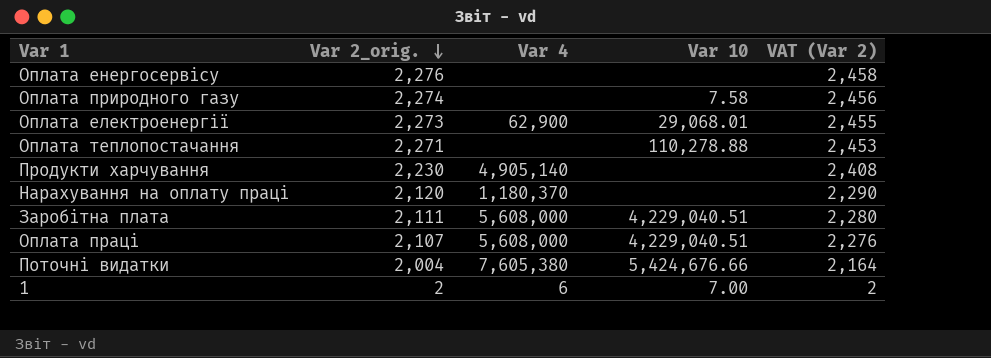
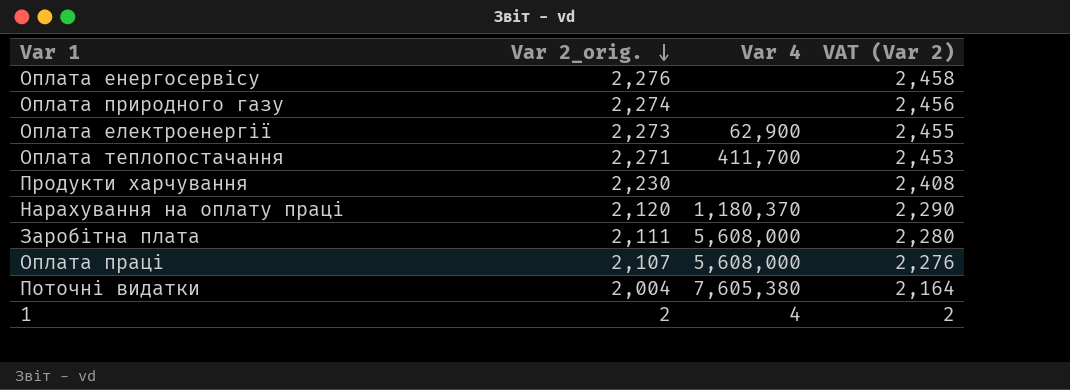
column Var 10 | position: 4 -> none
Оплата теплопостачання | Var 4: none -> 411,700
Продукти харчування | Var 4: 4,905,140 -> none
1 | Var 4: 6 -> 4

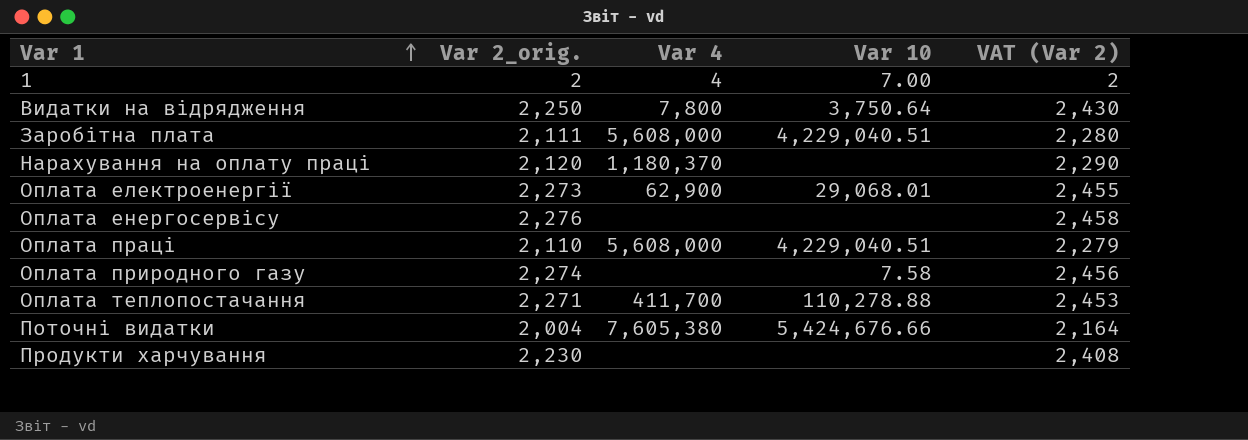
row order: Var 2_orig. descending -> Var 1 ascending
column Var 10 | position: none -> 4
row Видатки на відрядження: none -> 2,250 | 7,800 | 3,750.64 | 2,430
Оплата праці | Var 2_orig.: 2,107 -> 2,110
Оплата праці | VAT (Var 2): 2,276 -> 2,279

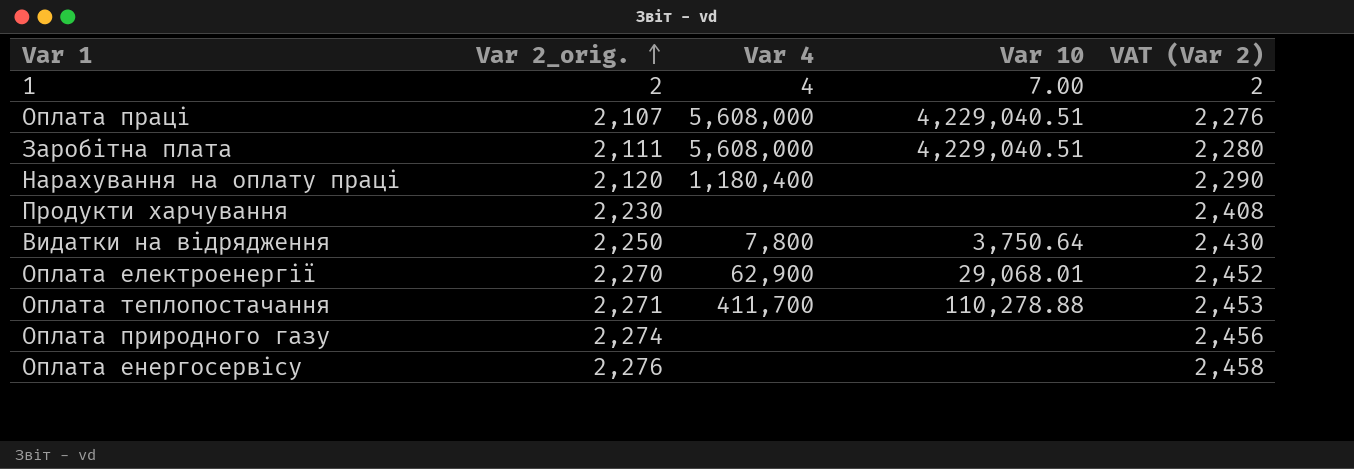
row order: Var 1 ascending -> Var 2_orig. ascending
row Поточні видатки: 2,004 | 7,605,380 | 5,424,676.66 | 2,164 -> none
Оплата праці | Var 2_orig.: 2,110 -> 2,107
Оплата праці | VAT (Var 2): 2,279 -> 2,276
Нарахування на оплату праці | Var 4: 1,180,370 -> 1,180,400
Оплата електроенергії | Var 2_orig.: 2,273 -> 2,270
Оплата електроенергії | VAT (Var 2): 2,455 -> 2,452
Оплата природного газу | Var 10: 7.58 -> none

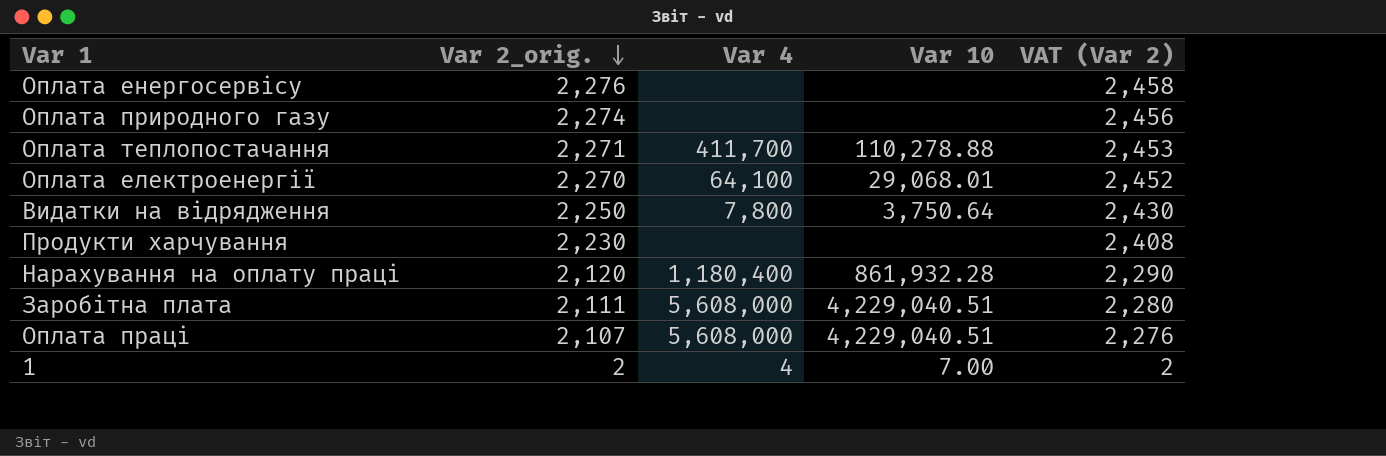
row order: Var 2_orig. ascending -> Var 2_orig. descending
Оплата електроенергії | Var 4: 62,900 -> 64,100
Нарахування на оплату праці | Var 10: none -> 861,932.28

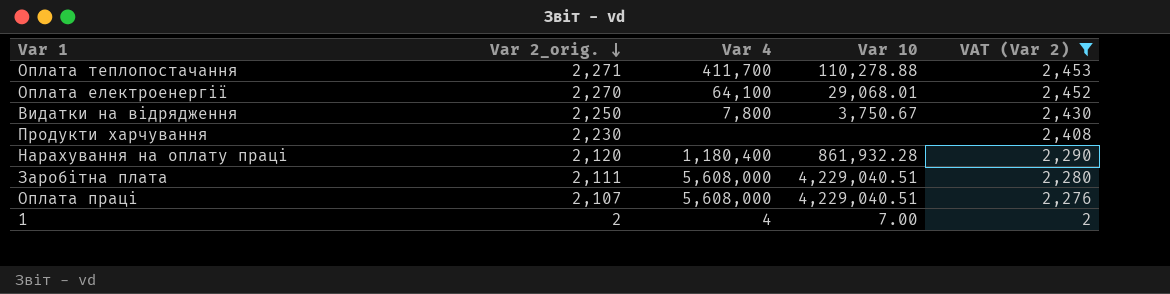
filter: none -> VAT (Var 2) <= 2,453
Видатки на відрядження | Var 10: 3,750.64 -> 3,750.67

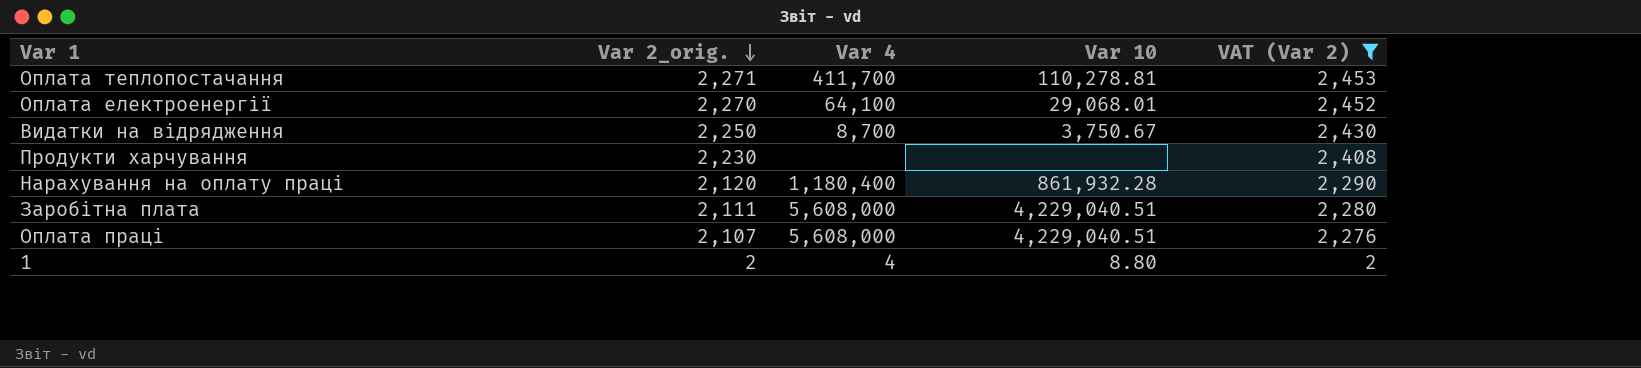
Оплата теплопостачання | Var 10: 110,278.88 -> 110,278.81
Видатки на відрядження | Var 4: 7,800 -> 8,700
1 | Var 10: 7.00 -> 8.80

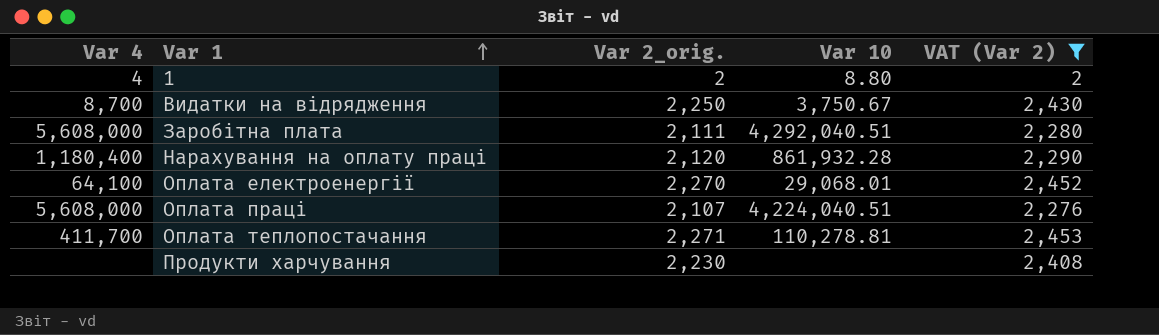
row order: Var 2_orig. descending -> Var 1 ascending
column Var 4 | position: 3 -> 1
Заробітна плата | Var 10: 4,229,040.51 -> 4,292,040.51
Оплата праці | Var 10: 4,229,040.51 -> 4,224,040.51

